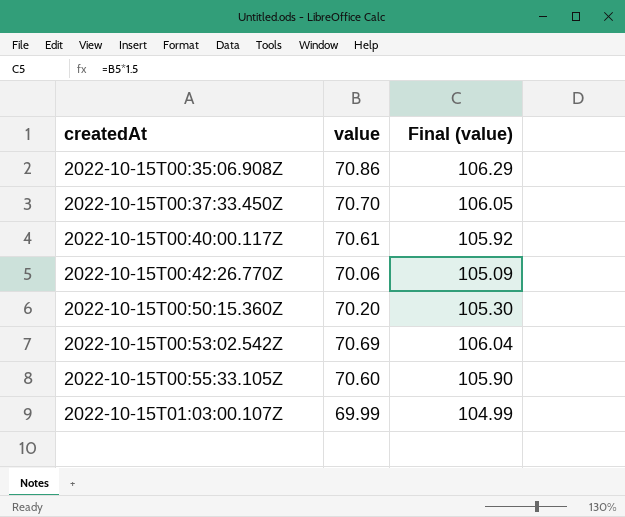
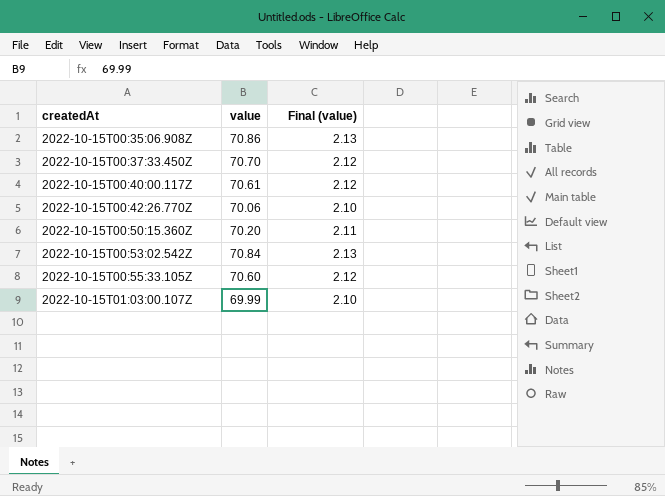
column Final (value) | formula: [value] * 1.5 -> [value] * 0.03
2022-10-15T00:53:02.542Z | value: 70.69 -> 70.84

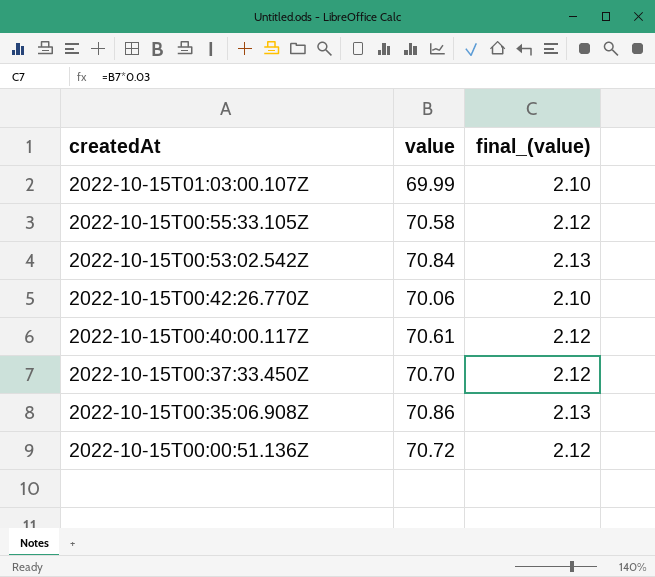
row order: createdAt ascending -> createdAt descending
column name: Final (value) -> final_(value)
row 2022-10-15T00:50:15.360Z: 70.20 | 2.11 -> none
2022-10-15T00:55:33.105Z | value: 70.60 -> 70.58
row 2022-10-15T00:00:51.136Z: none -> 70.72 | 2.12

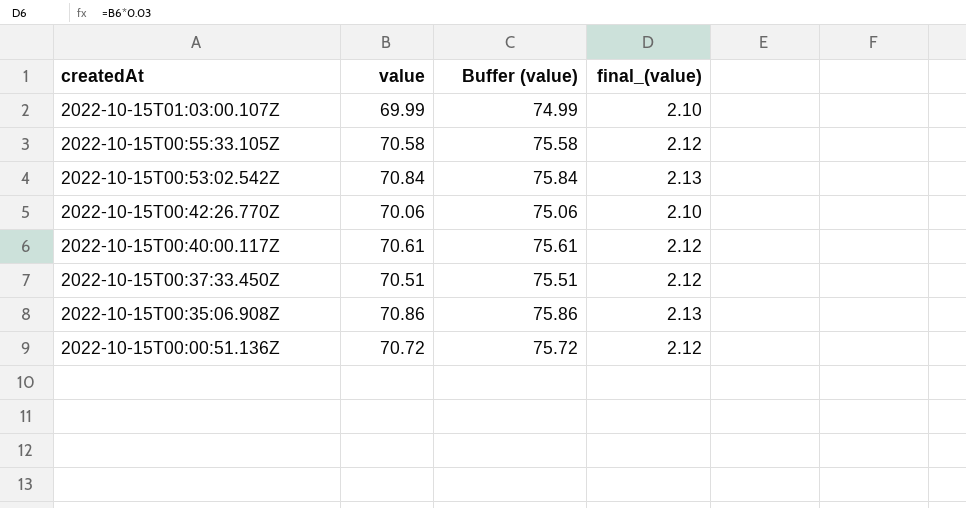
column Buffer (value) | formula: none -> [value] + 5
2022-10-15T00:37:33.450Z | value: 70.70 -> 70.51

